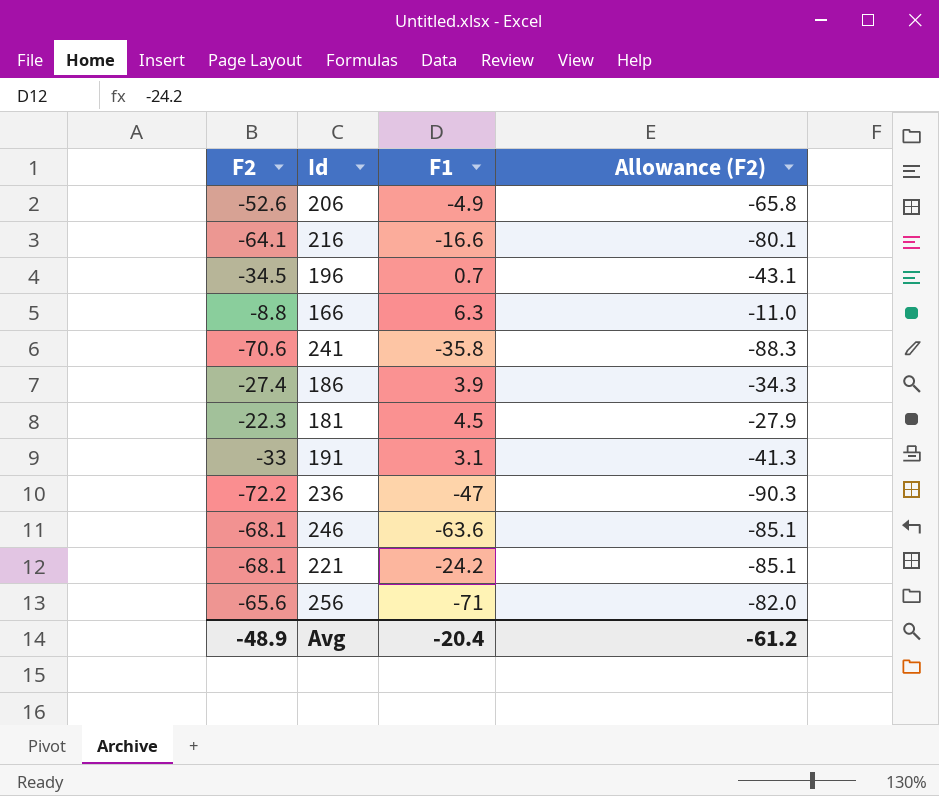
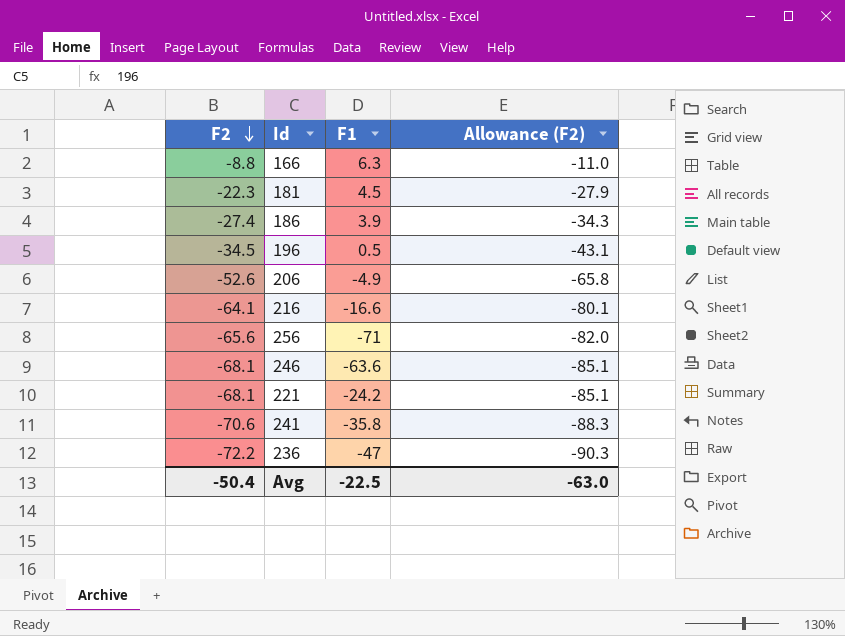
row order: none -> F2 descending
row 191: -33 | 3.1 | -41.3 -> none
196 | F1: 0.7 -> 0.5
Avg | F2: -48.9 -> -50.4
Avg | F1: -20.4 -> -22.5
Avg | Allowance (F2): -61.2 -> -63.0

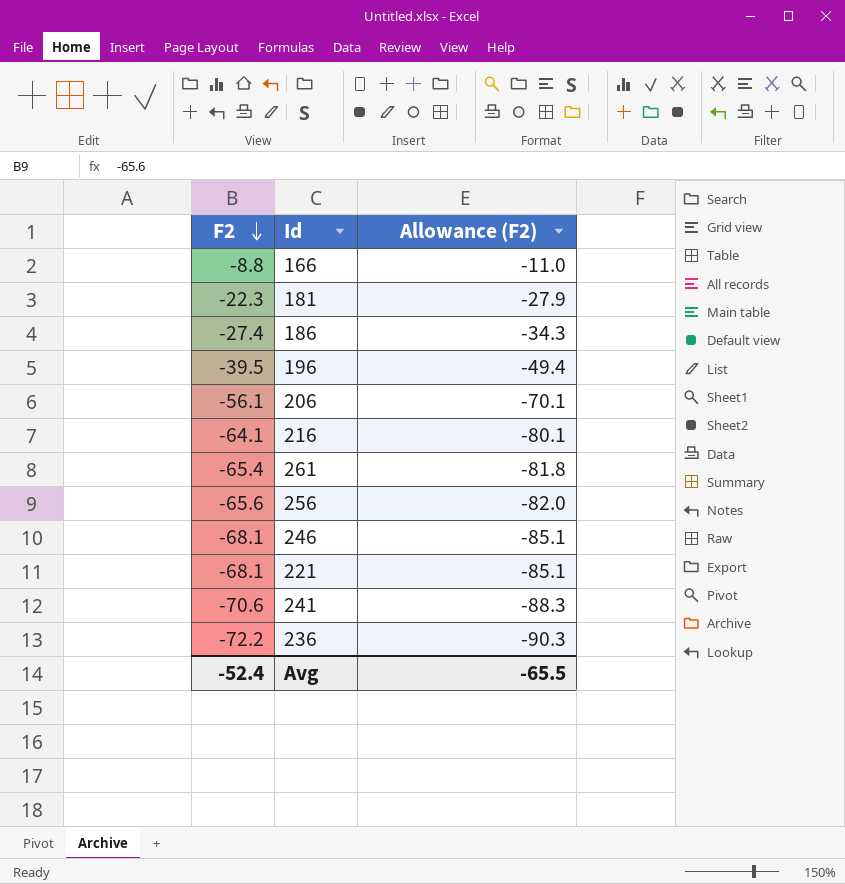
column F1 | position: 3 -> none
196 | F2: -34.5 -> -39.5
196 | Allowance (F2): -43.1 -> -49.4
206 | F2: -52.6 -> -56.1
206 | Allowance (F2): -65.8 -> -70.1
row 261: none -> -65.4 | -81.8
Avg | F2: -50.4 -> -52.4
Avg | Allowance (F2): -63.0 -> -65.5

